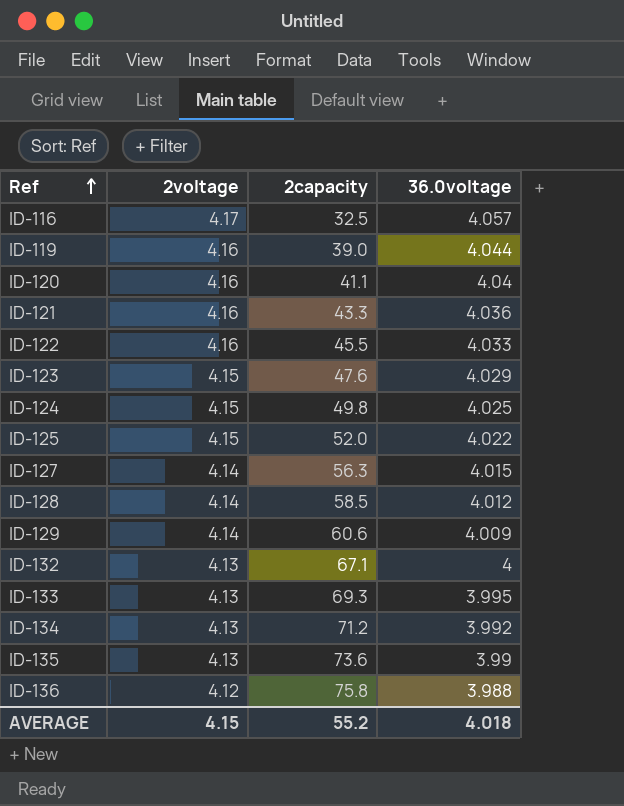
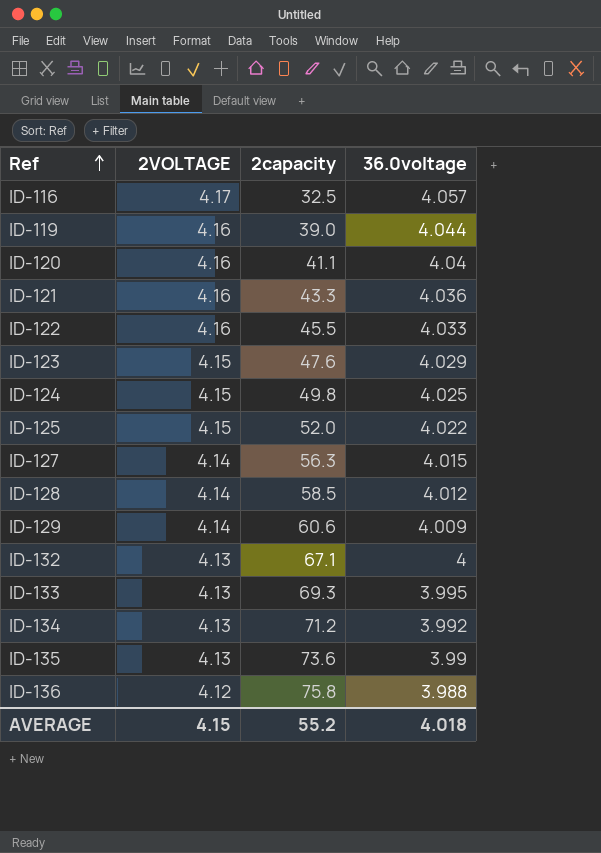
column name: 2voltage -> 2VOLTAGE

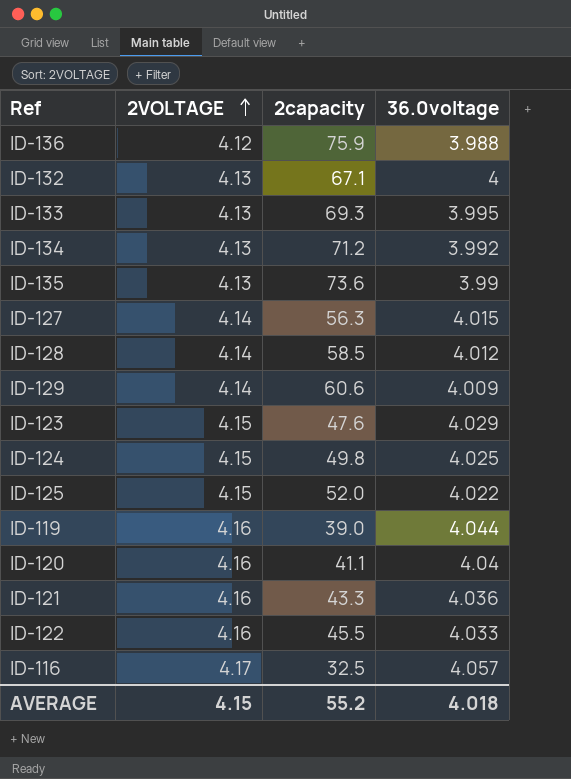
row order: Ref ascending -> 2VOLTAGE ascending
ID-136 | 2capacity: 75.8 -> 75.9

